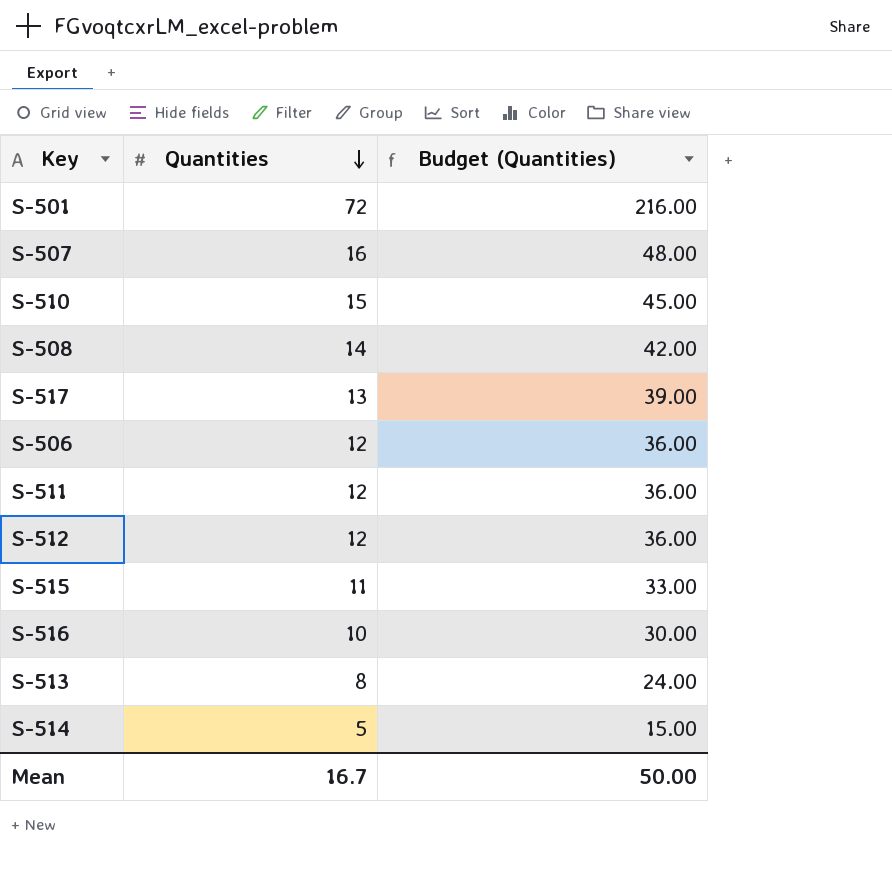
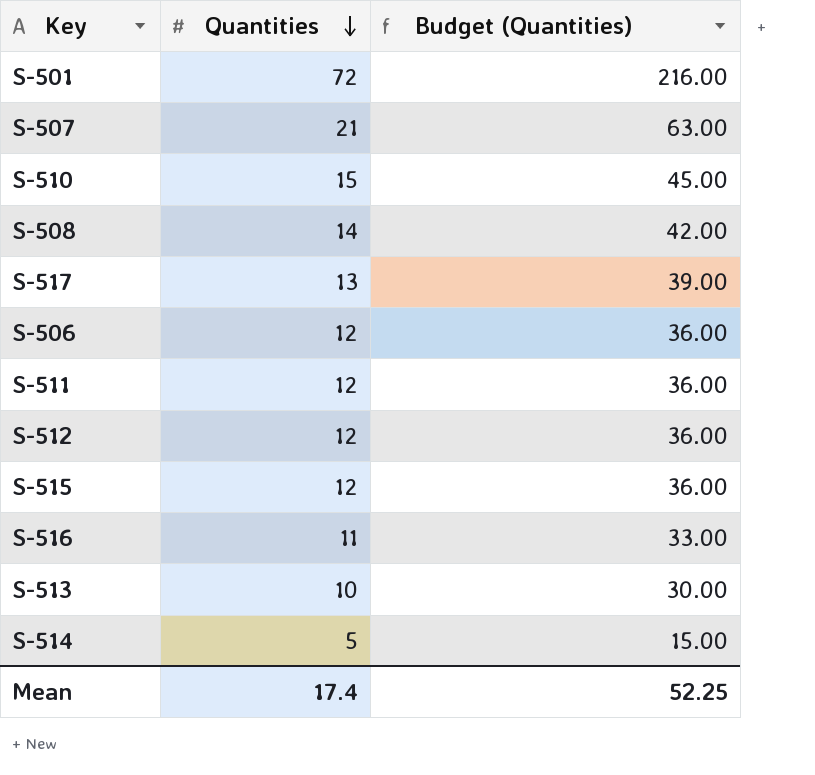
S-507 | Quantities: 16 -> 21
S-507 | Budget (Quantities): 48.00 -> 63.00
S-515 | Quantities: 11 -> 12
S-515 | Budget (Quantities): 33.00 -> 36.00
S-516 | Quantities: 10 -> 11
S-516 | Budget (Quantities): 30.00 -> 33.00
S-513 | Quantities: 8 -> 10
S-513 | Budget (Quantities): 24.00 -> 30.00
Mean | Quantities: 16.7 -> 17.4
Mean | Budget (Quantities): 50.00 -> 52.25

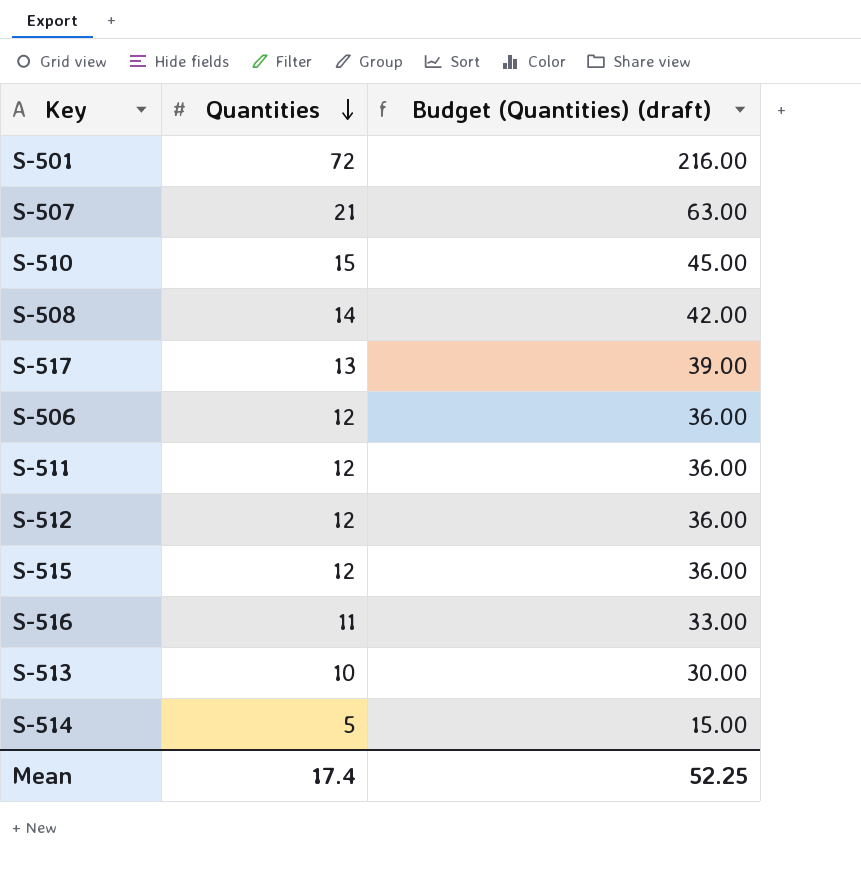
column name: Budget (Quantities) -> Budget (Quantities) (draft)

